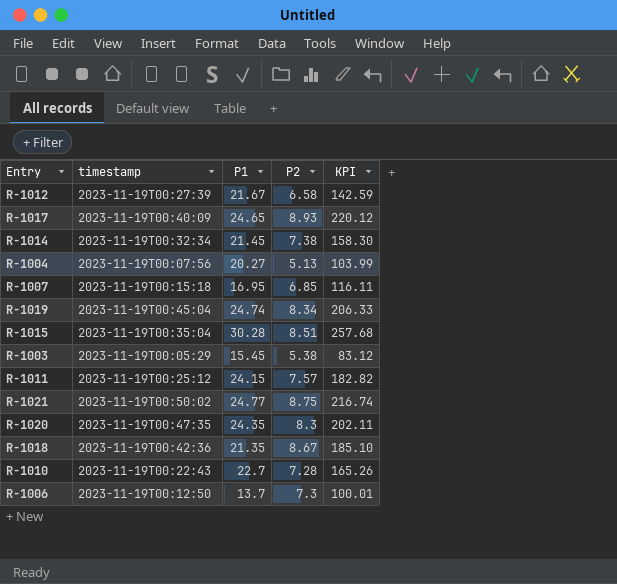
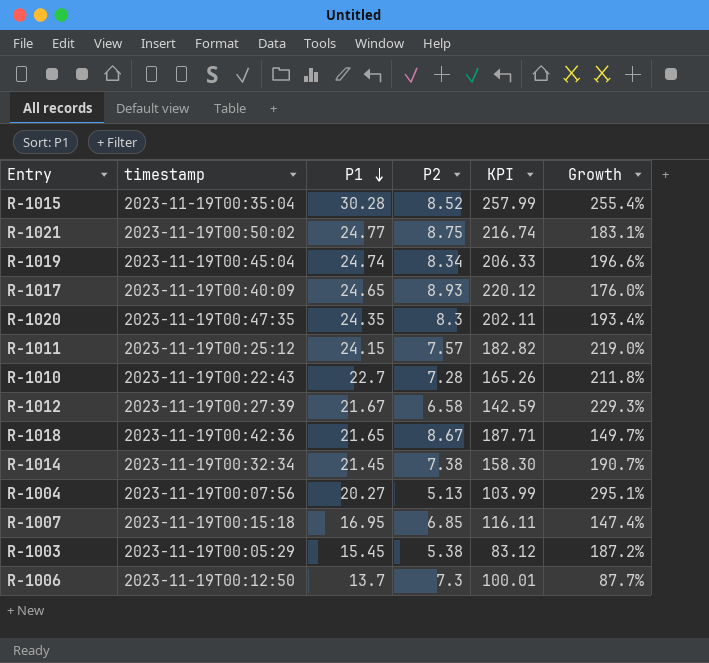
row order: none -> P1 descending
column Growth | formula: none -> ([P1] - [P2]) / [P2]
R-1015 | P2: 8.51 -> 8.52
R-1015 | KPI: 257.68 -> 257.99
R-1018 | P1: 21.35 -> 21.65
R-1018 | KPI: 185.10 -> 187.71

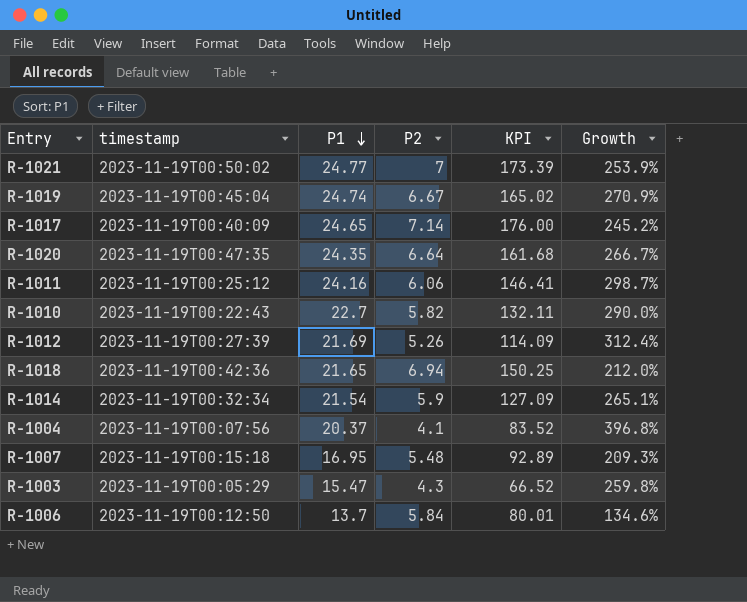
row R-1015: 2023-11-19T00:35:04 | 30.28 | 8.52 | 257.99 | 255.4% -> none
R-1021 | P2: 8.75 -> 7
R-1021 | KPI: 216.74 -> 173.39
R-1021 | Growth: 183.1% -> 253.9%
R-1019 | P2: 8.34 -> 6.67
R-1019 | KPI: 206.33 -> 165.02
R-1019 | Growth: 196.6% -> 270.9%
R-1017 | P2: 8.93 -> 7.14
R-1017 | KPI: 220.12 -> 176.00
R-1017 | Growth: 176.0% -> 245.2%
R-1020 | P2: 8.3 -> 6.64
R-1020 | KPI: 202.11 -> 161.68
R-1020 | Growth: 193.4% -> 266.7%
R-1011 | P1: 24.15 -> 24.16
R-1011 | P2: 7.57 -> 6.06
R-1011 | KPI: 182.82 -> 146.41
R-1011 | Growth: 219.0% -> 298.7%
R-1010 | P2: 7.28 -> 5.82
R-1010 | KPI: 165.26 -> 132.11
R-1010 | Growth: 211.8% -> 290.0%
R-1012 | P1: 21.67 -> 21.69
R-1012 | P2: 6.58 -> 5.26
R-1012 | KPI: 142.59 -> 114.09
R-1012 | Growth: 229.3% -> 312.4%
R-1018 | P2: 8.67 -> 6.94
R-1018 | KPI: 187.71 -> 150.25
R-1018 | Growth: 149.7% -> 212.0%
R-1014 | P1: 21.45 -> 21.54
R-1014 | P2: 7.38 -> 5.9
R-1014 | KPI: 158.30 -> 127.09
R-1014 | Growth: 190.7% -> 265.1%
R-1004 | P1: 20.27 -> 20.37
R-1004 | P2: 5.13 -> 4.1
R-1004 | KPI: 103.99 -> 83.52
R-1004 | Growth: 295.1% -> 396.8%
R-1007 | P2: 6.85 -> 5.48
R-1007 | KPI: 116.11 -> 92.89
R-1007 | Growth: 147.4% -> 209.3%
R-1003 | P1: 15.45 -> 15.47
R-1003 | P2: 5.38 -> 4.3
R-1003 | KPI: 83.12 -> 66.52
R-1003 | Growth: 187.2% -> 259.8%
R-1006 | P2: 7.3 -> 5.84
R-1006 | KPI: 100.01 -> 80.01
R-1006 | Growth: 87.7% -> 134.6%

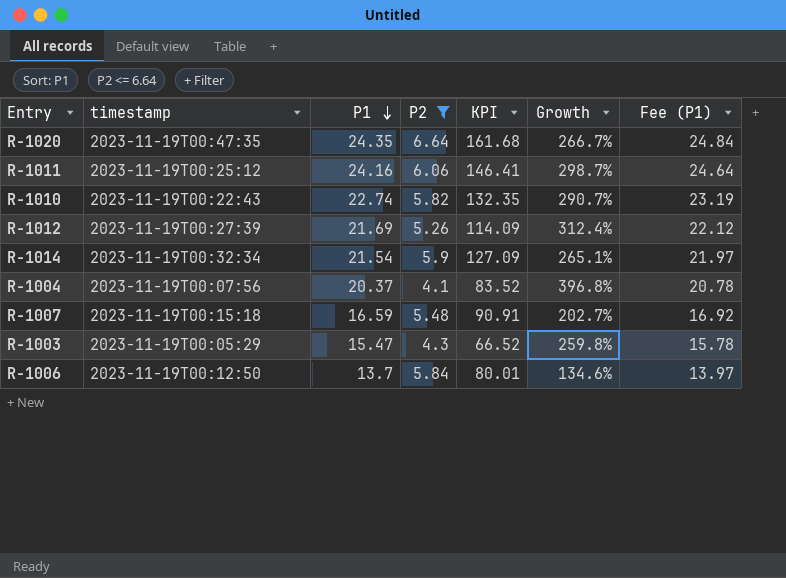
filter: none -> P2 <= 6.64
column Fee (P1) | formula: none -> [P1] * 1.02
R-1010 | P1: 22.7 -> 22.74
R-1010 | KPI: 132.11 -> 132.35
R-1010 | Growth: 290.0% -> 290.7%
R-1007 | P1: 16.95 -> 16.59
R-1007 | KPI: 92.89 -> 90.91
R-1007 | Growth: 209.3% -> 202.7%

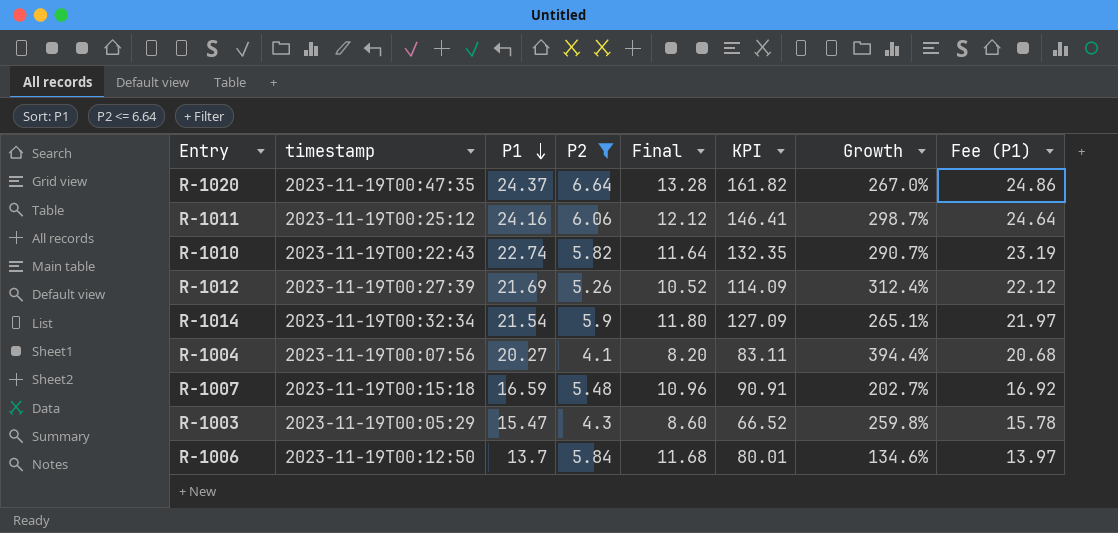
column Final | formula: none -> [P2] * 2
R-1020 | P1: 24.35 -> 24.37
R-1020 | KPI: 161.68 -> 161.82
R-1020 | Growth: 266.7% -> 267.0%
R-1020 | Fee (P1): 24.84 -> 24.86
R-1004 | P1: 20.37 -> 20.27
R-1004 | KPI: 83.52 -> 83.11
R-1004 | Growth: 396.8% -> 394.4%
R-1004 | Fee (P1): 20.78 -> 20.68

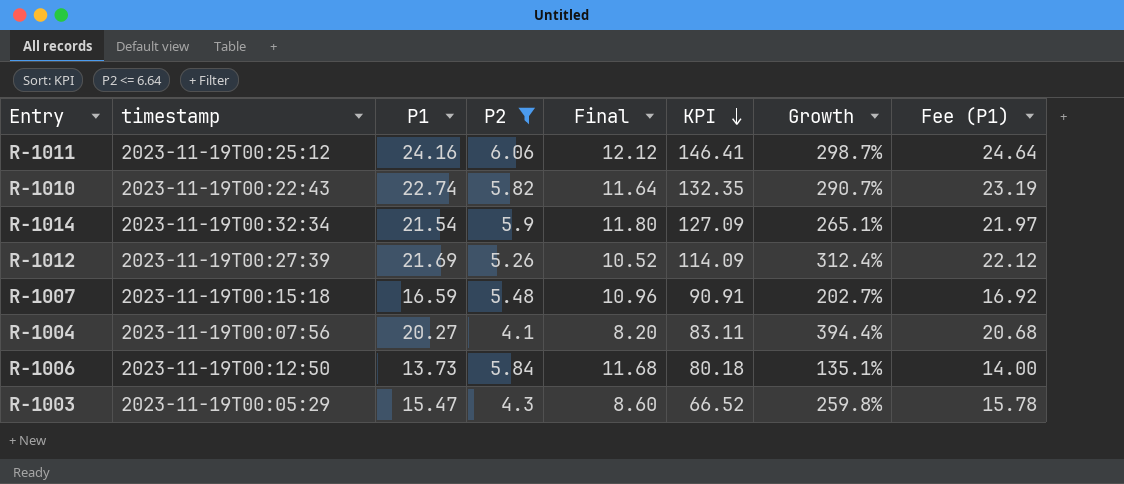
row order: P1 descending -> KPI descending
row R-1020: 2023-11-19T00:47:35 | 24.37 | 6.64 | 13.28 | 161.82 | 267.0% | 24.86 -> none
R-1006 | P1: 13.7 -> 13.73
R-1006 | KPI: 80.01 -> 80.18
R-1006 | Growth: 134.6% -> 135.1%
R-1006 | Fee (P1): 13.97 -> 14.00

